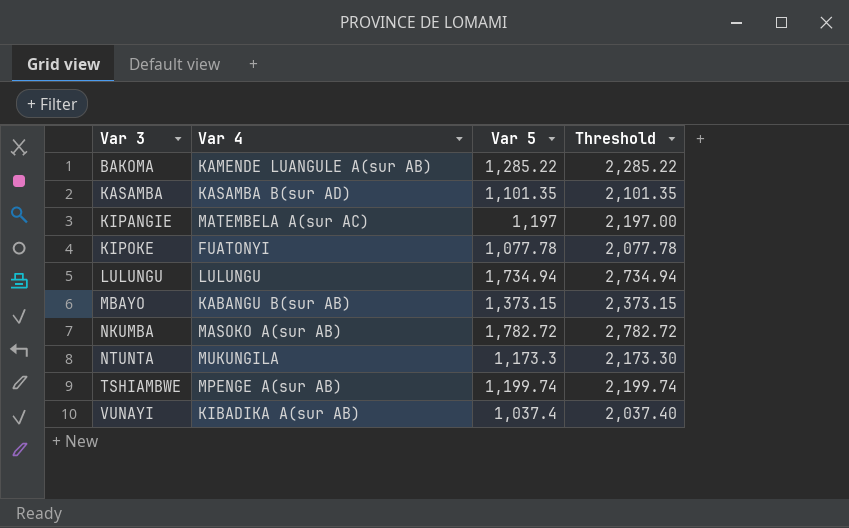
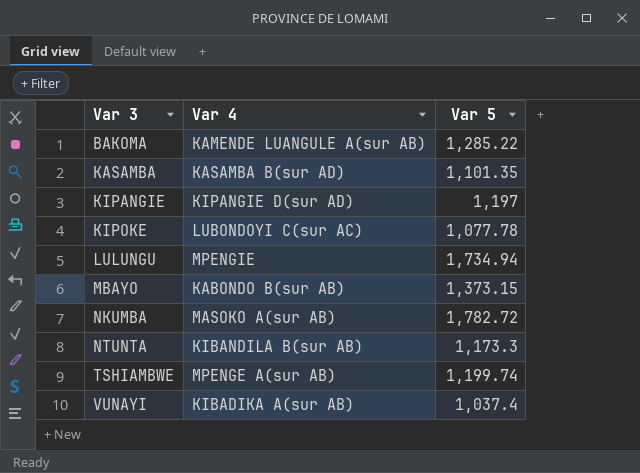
column Threshold | formula: [Var 5] + 1000 -> none
KIPANGIE | Var 4: MATEMBELA A(sur AC) -> KIPANGIE D(sur AD)
KIPOKE | Var 4: FUATONYI -> LUBONDOYI C(sur AC)
LULUNGU | Var 4: LULUNGU -> MPENGIE
MBAYO | Var 4: KABANGU B(sur AB) -> KABONDO B(sur AB)
NTUNTA | Var 4: MUKUNGILA -> KIBANDILA B(sur AB)

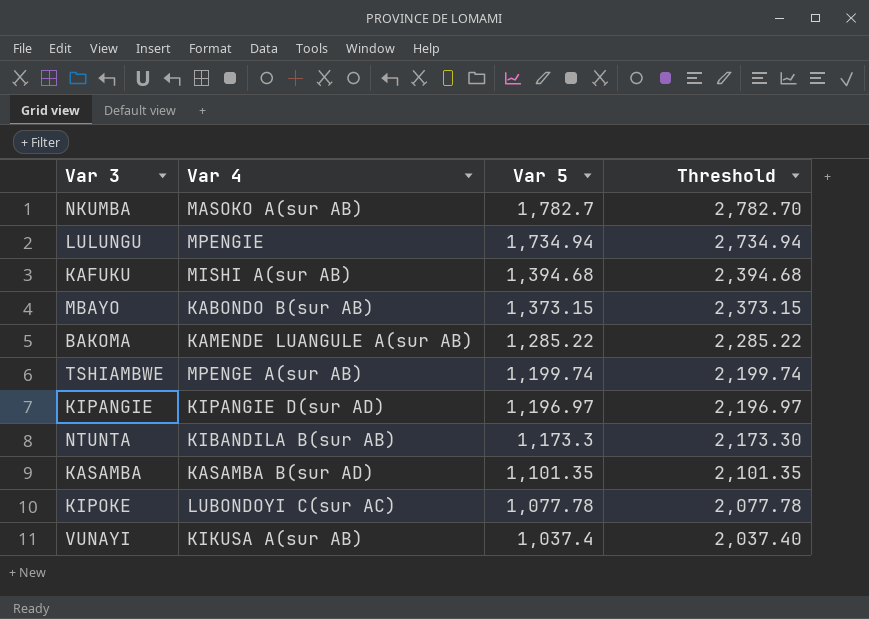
row order: Var 3 ascending -> Var 5 descending
column Threshold | formula: none -> [Var 5] + 1000
NKUMBA | Var 5: 1,782.72 -> 1,782.7
row KAFUKU: none -> MISHI A(sur AB) | 1,394.68 | 2,394.68
KIPANGIE | Var 5: 1,197 -> 1,196.97
VUNAYI | Var 4: KIBADIKA A(sur AB) -> KIKUSA A(sur AB)

